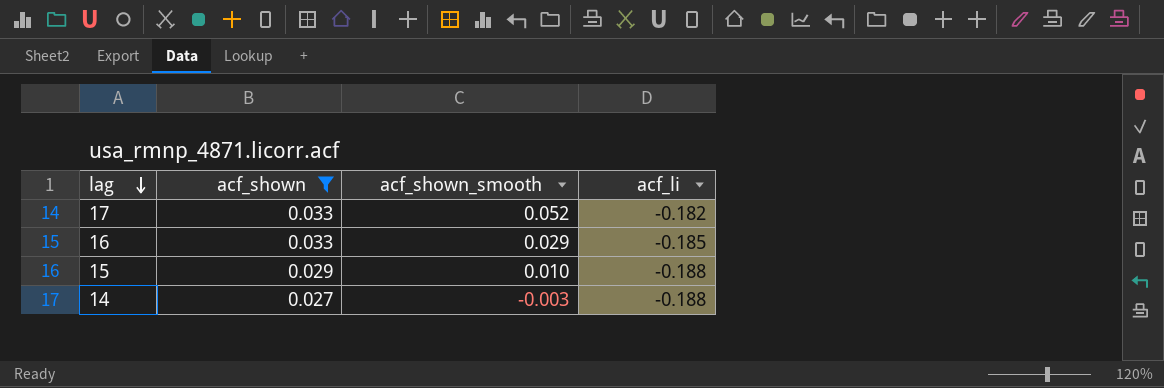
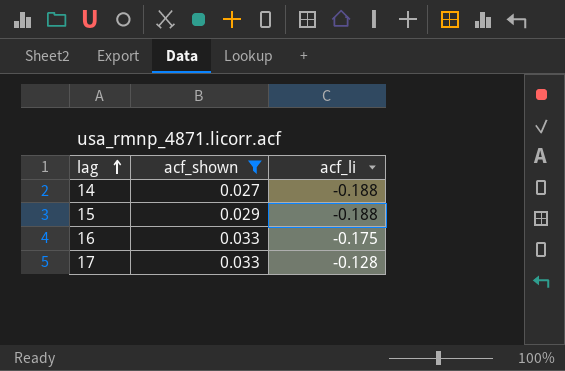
row order: lag descending -> lag ascending
column acf_shown_smooth | position: 3 -> none
16 | acf_li: -0.185 -> -0.175
17 | acf_li: -0.182 -> -0.128

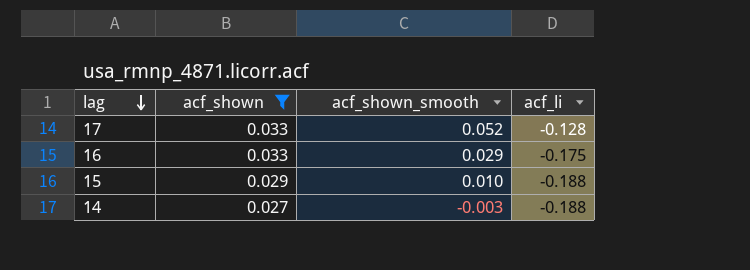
row order: lag ascending -> lag descending
column acf_shown_smooth | position: none -> 3

